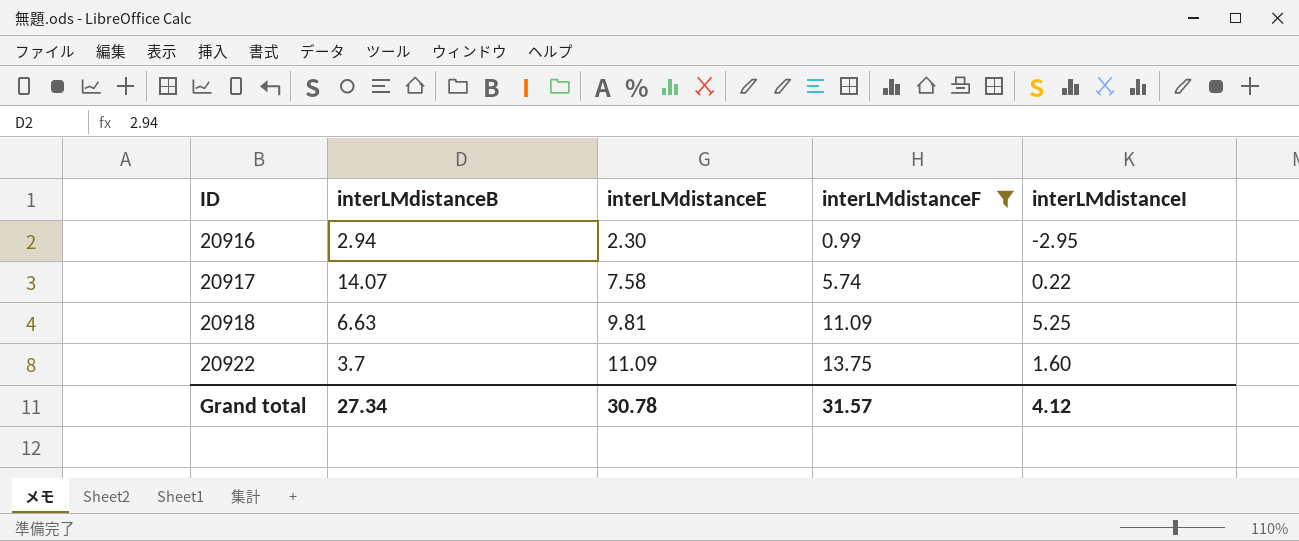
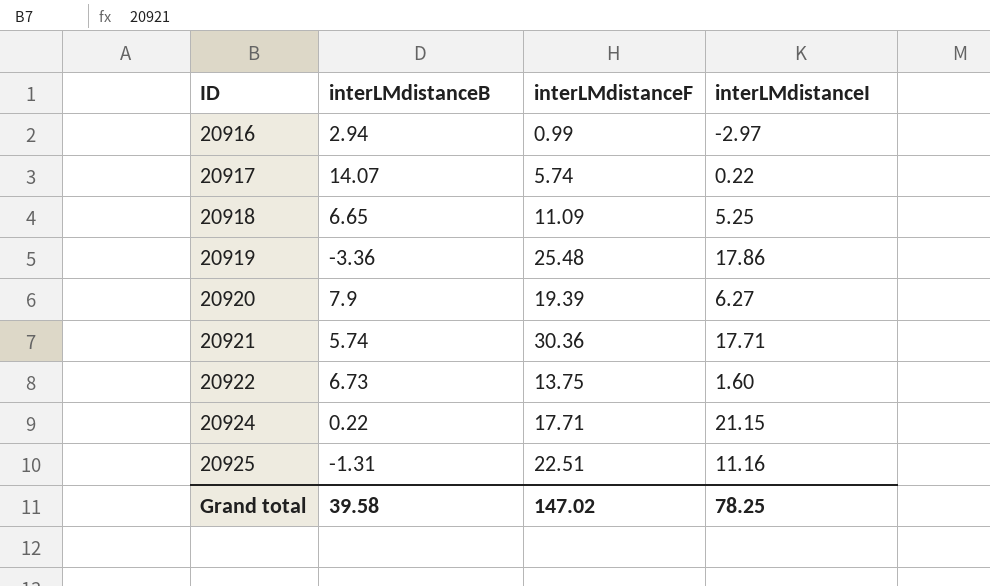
filter: interLMdistanceF <= 13.75 -> none
column interLMdistanceE | position: 3 -> none
20916 | interLMdistanceI: -2.95 -> -2.97
20918 | interLMdistanceB: 6.63 -> 6.65
20922 | interLMdistanceB: 3.7 -> 6.73
Grand total | interLMdistanceB: 27.34 -> 39.58
Grand total | interLMdistanceF: 31.57 -> 147.02
Grand total | interLMdistanceI: 4.12 -> 78.25

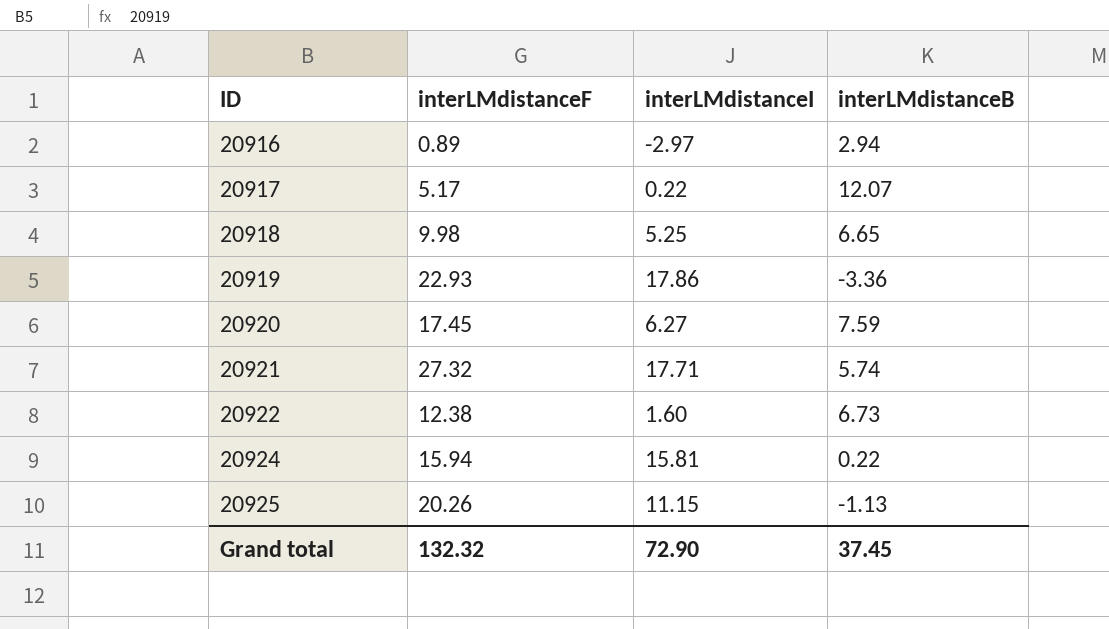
column interLMdistanceB | position: 2 -> 4
20916 | interLMdistanceF: 0.99 -> 0.89
20917 | interLMdistanceF: 5.74 -> 5.17
20917 | interLMdistanceB: 14.07 -> 12.07
20918 | interLMdistanceF: 11.09 -> 9.98
20919 | interLMdistanceF: 25.48 -> 22.93
20920 | interLMdistanceF: 19.39 -> 17.45
20920 | interLMdistanceB: 7.9 -> 7.59
20921 | interLMdistanceF: 30.36 -> 27.32
20922 | interLMdistanceF: 13.75 -> 12.38
20924 | interLMdistanceF: 17.71 -> 15.94
20924 | interLMdistanceI: 21.15 -> 15.81
20925 | interLMdistanceF: 22.51 -> 20.26
20925 | interLMdistanceI: 11.16 -> 11.15
20925 | interLMdistanceB: -1.31 -> -1.13
Grand total | interLMdistanceF: 147.02 -> 132.32
Grand total | interLMdistanceI: 78.25 -> 72.90
Grand total | interLMdistanceB: 39.58 -> 37.45

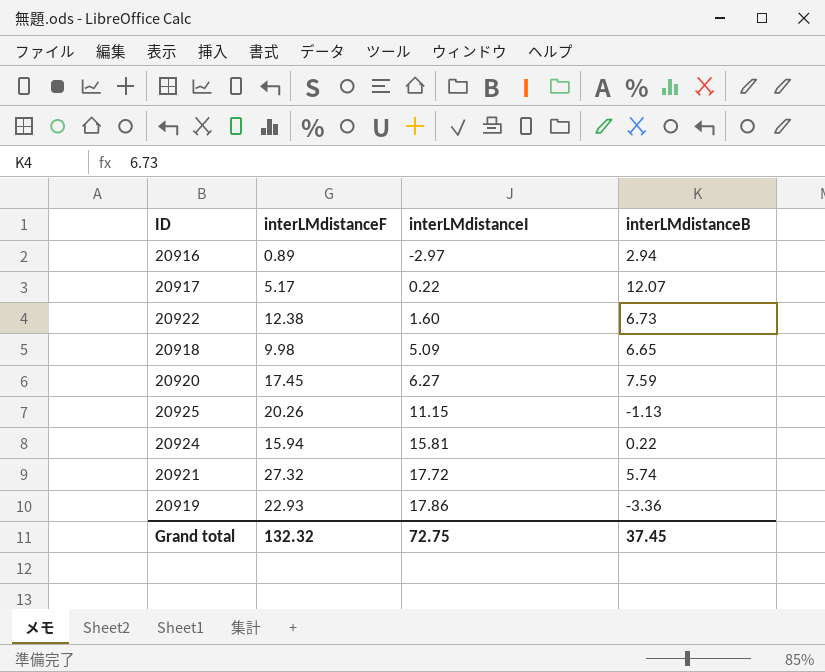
row order: ID ascending -> interLMdistanceI ascending
20918 | interLMdistanceI: 5.25 -> 5.09
20921 | interLMdistanceI: 17.71 -> 17.72
Grand total | interLMdistanceI: 72.90 -> 72.75

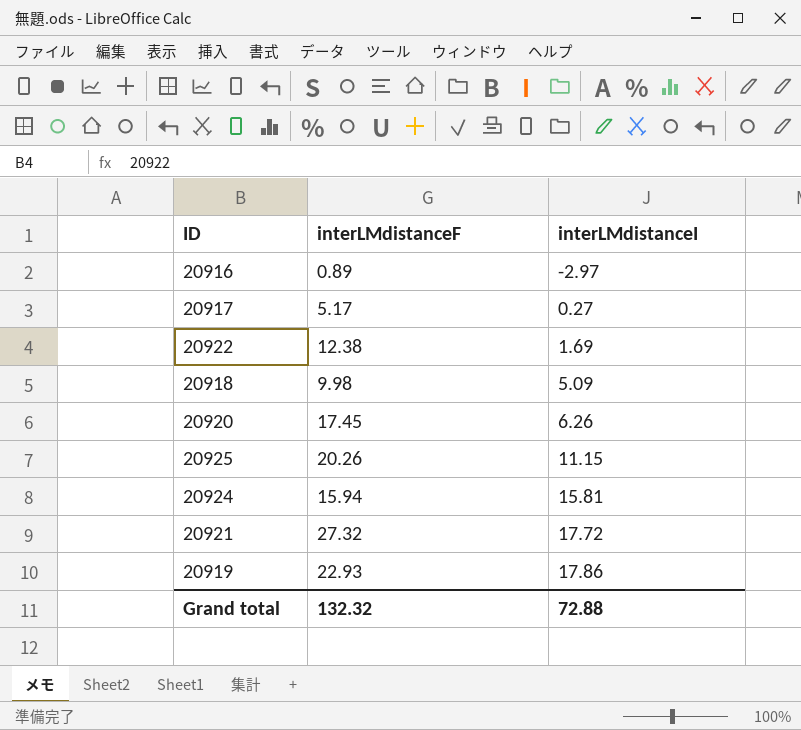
column interLMdistanceB | position: 4 -> none
20917 | interLMdistanceI: 0.22 -> 0.27
20922 | interLMdistanceI: 1.60 -> 1.69
20920 | interLMdistanceI: 6.27 -> 6.26
Grand total | interLMdistanceI: 72.75 -> 72.88

